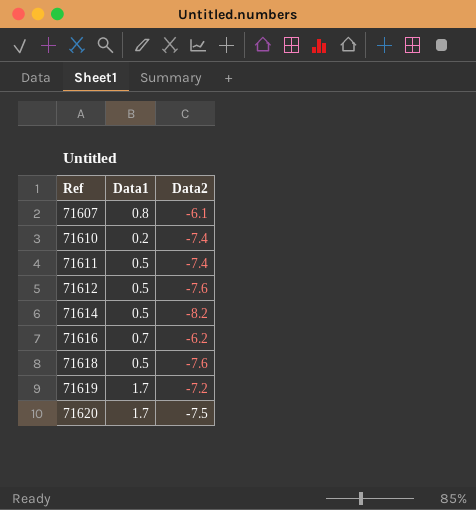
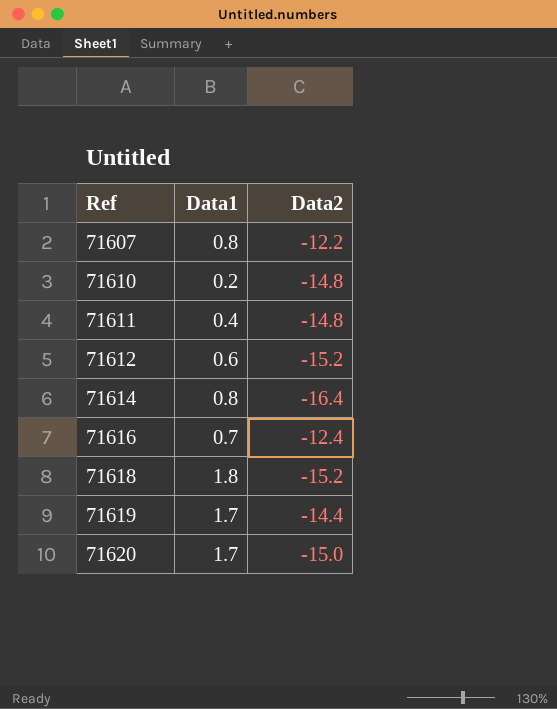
71607 | Data2: -6.1 -> -12.2
71610 | Data2: -7.4 -> -14.8
71611 | Data1: 0.5 -> 0.4
71611 | Data2: -7.4 -> -14.8
71612 | Data1: 0.5 -> 0.6
71612 | Data2: -7.6 -> -15.2
71614 | Data1: 0.5 -> 0.8
71614 | Data2: -8.2 -> -16.4
71616 | Data2: -6.2 -> -12.4
71618 | Data1: 0.5 -> 1.8
71618 | Data2: -7.6 -> -15.2
71619 | Data2: -7.2 -> -14.4
71620 | Data2: -7.5 -> -15.0

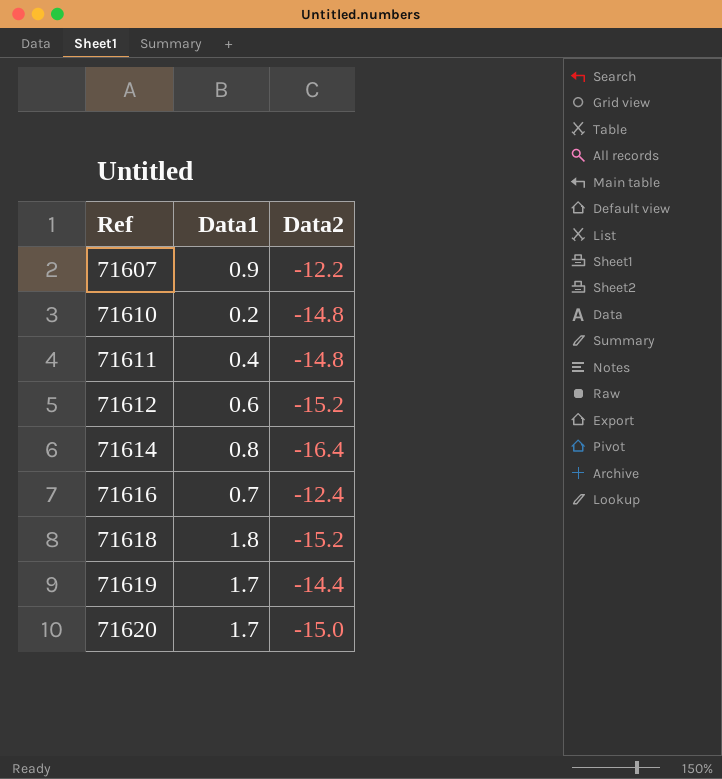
71607 | Data1: 0.8 -> 0.9

